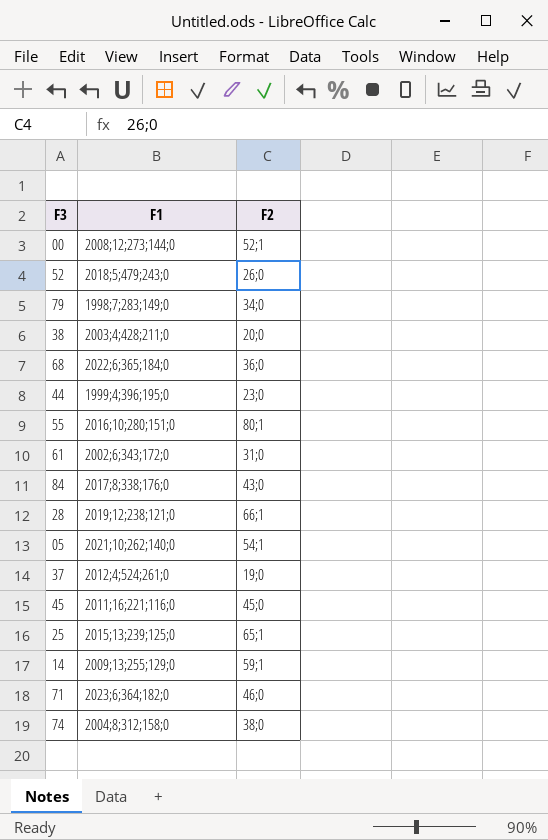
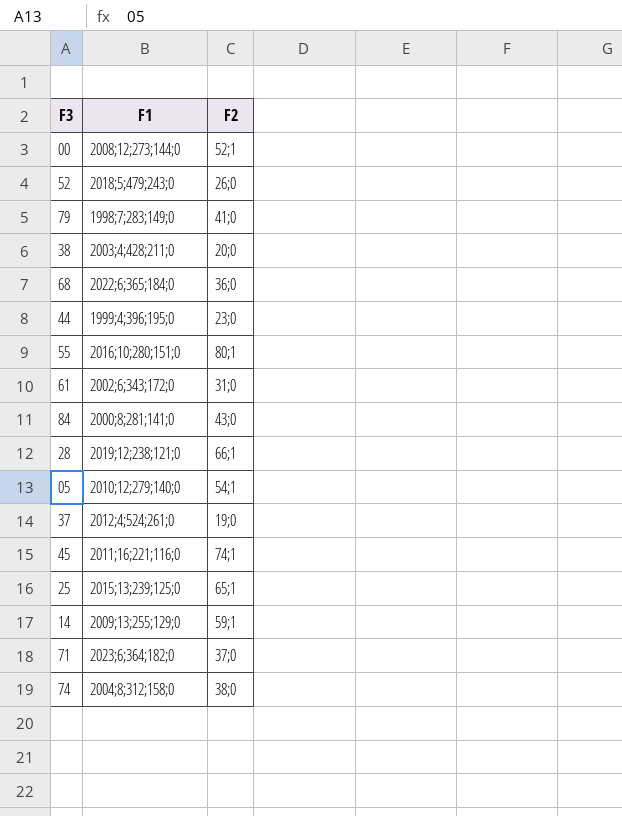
79 | F2: 34;0 -> 41;0
84 | F1: 2017;8;338;176;0 -> 2000;8;281;141;0
05 | F1: 2021;10;262;140;0 -> 2010;12;279;140;0
45 | F2: 45;0 -> 74;1
71 | F2: 46;0 -> 37;0

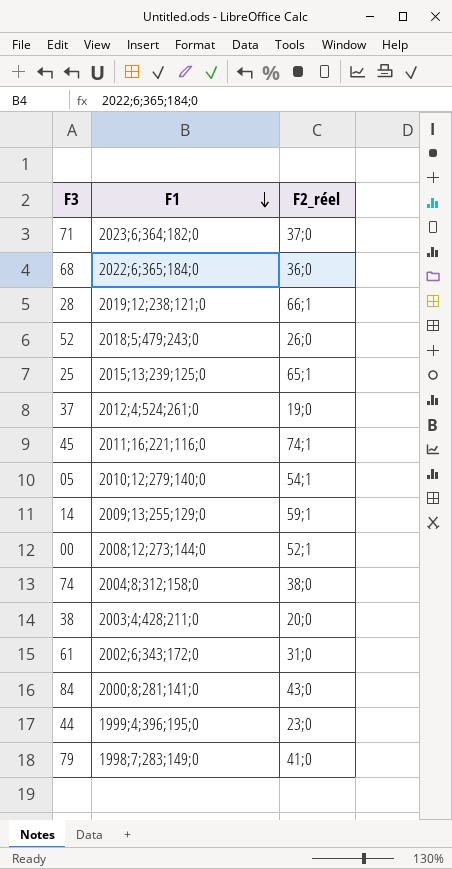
row order: none -> F1 descending
column name: F2 -> F2_réel
row 55: 2016;10;280;151;0 | 80;1 -> none

